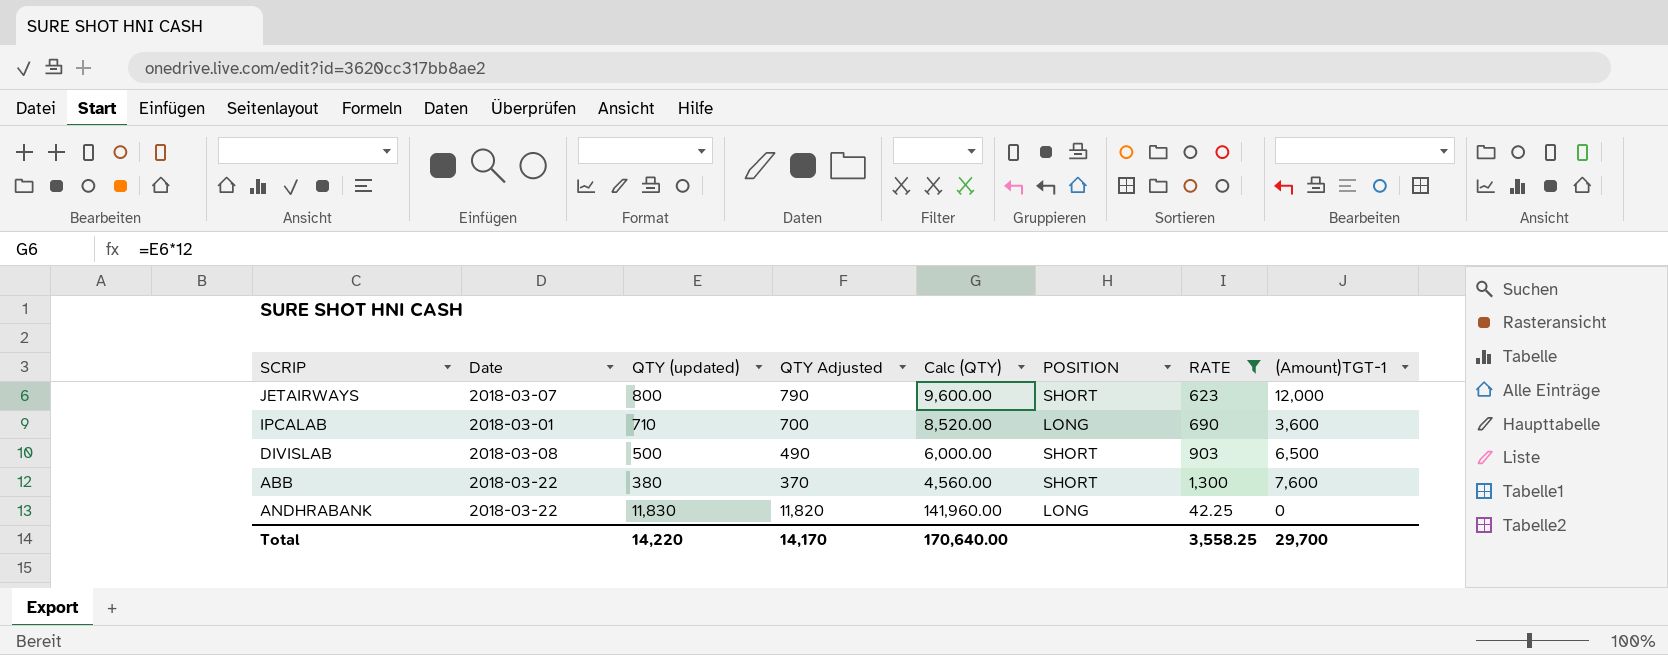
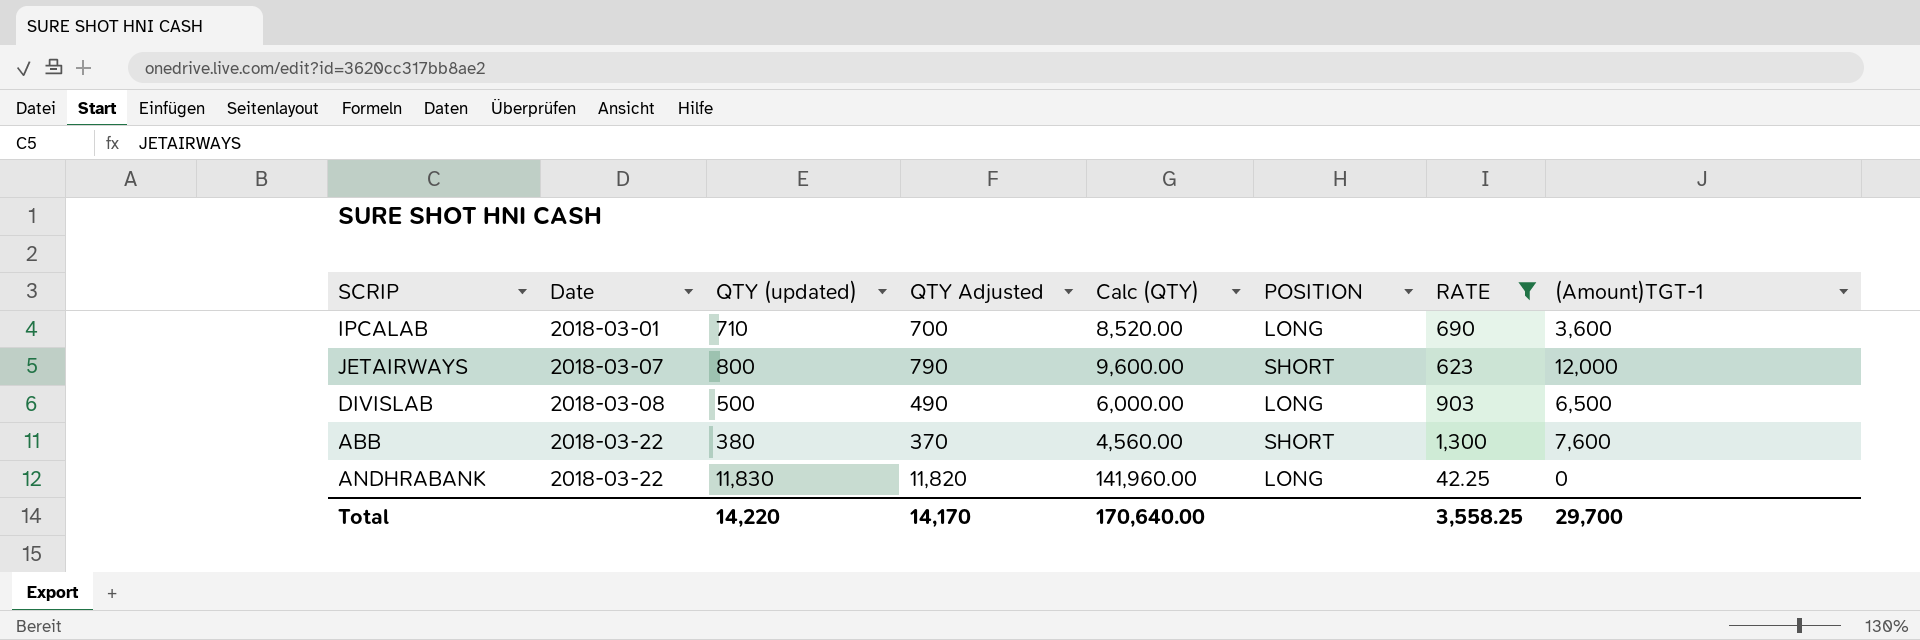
row order: none -> Date ascending
DIVISLAB | POSITION: SHORT -> LONG

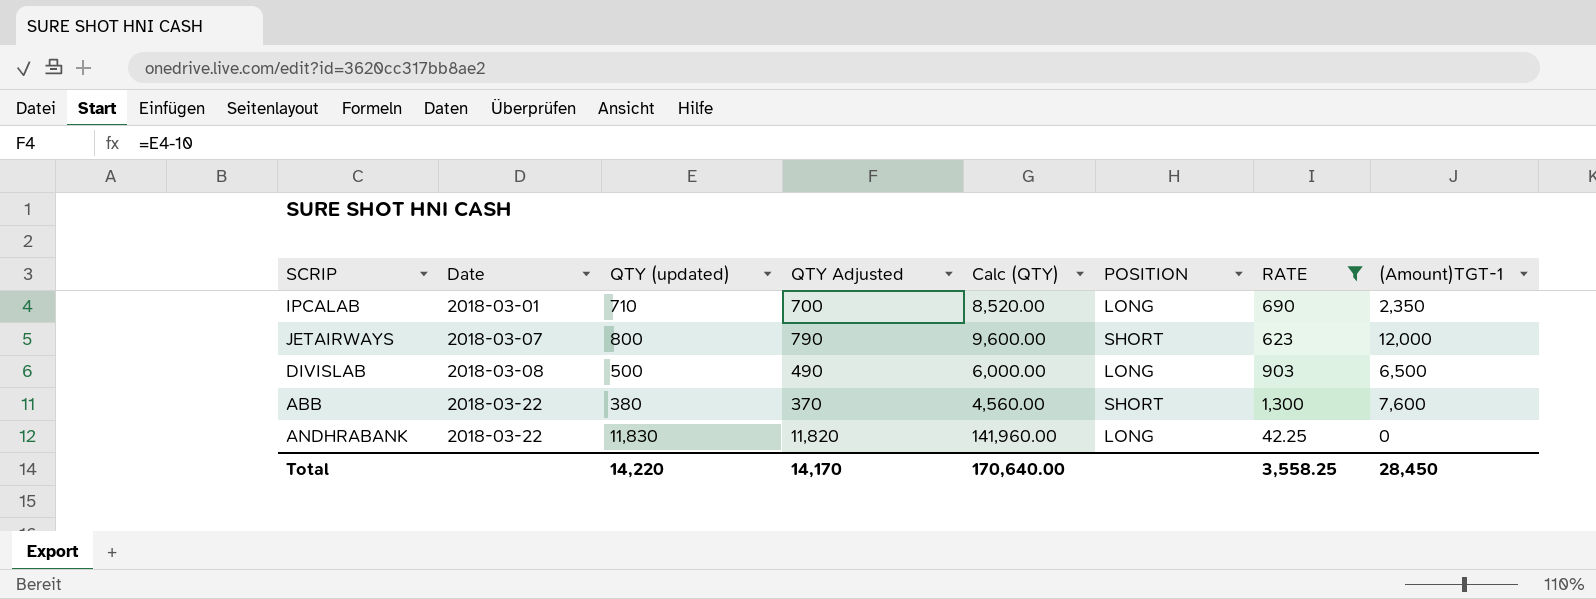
IPCALAB | (Amount)TGT-1: 3,600 -> 2,350
Total | (Amount)TGT-1: 29,700 -> 28,450

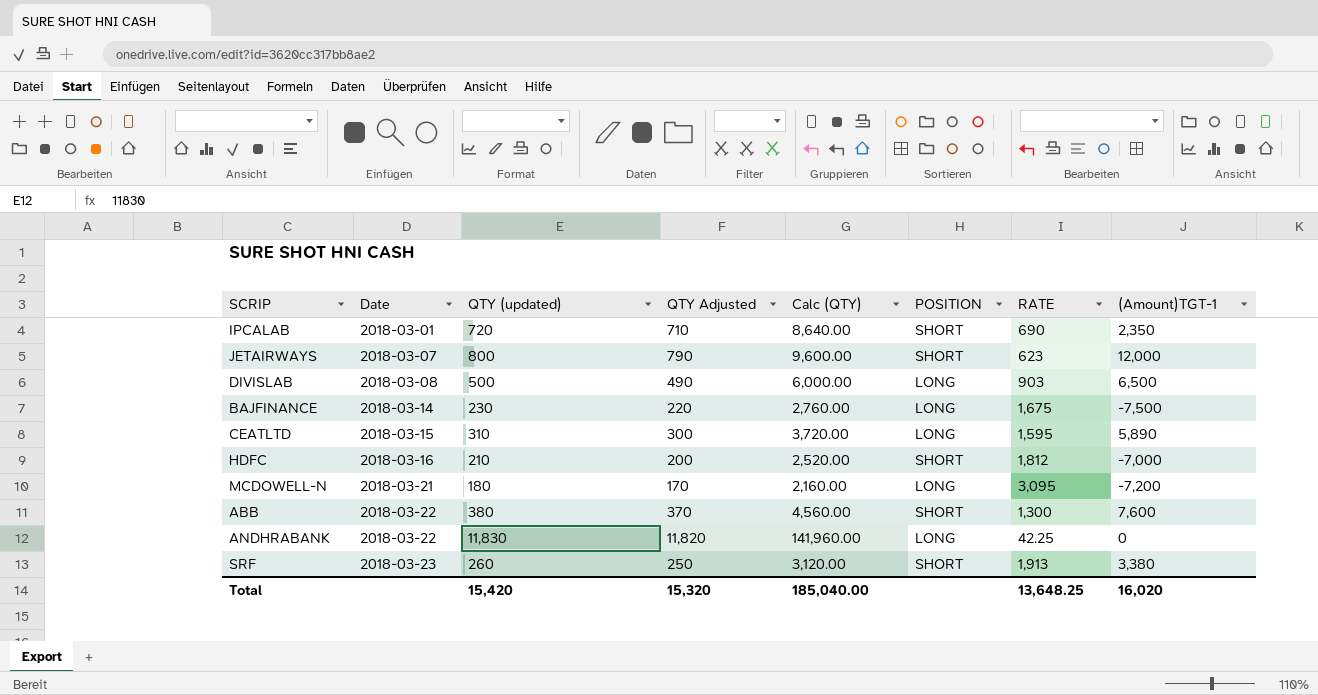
filter: RATE <= 1,300 -> none
IPCALAB | QTY (updated): 710 -> 720
IPCALAB | QTY Adjusted: 700 -> 710
IPCALAB | Calc (QTY): 8,520.00 -> 8,640.00
IPCALAB | POSITION: LONG -> SHORT
Total | QTY (updated): 14,220 -> 15,420
Total | QTY Adjusted: 14,170 -> 15,320
Total | Calc (QTY): 170,640.00 -> 185,040.00
Total | RATE: 3,558.25 -> 13,648.25
Total | (Amount)TGT-1: 28,450 -> 16,020

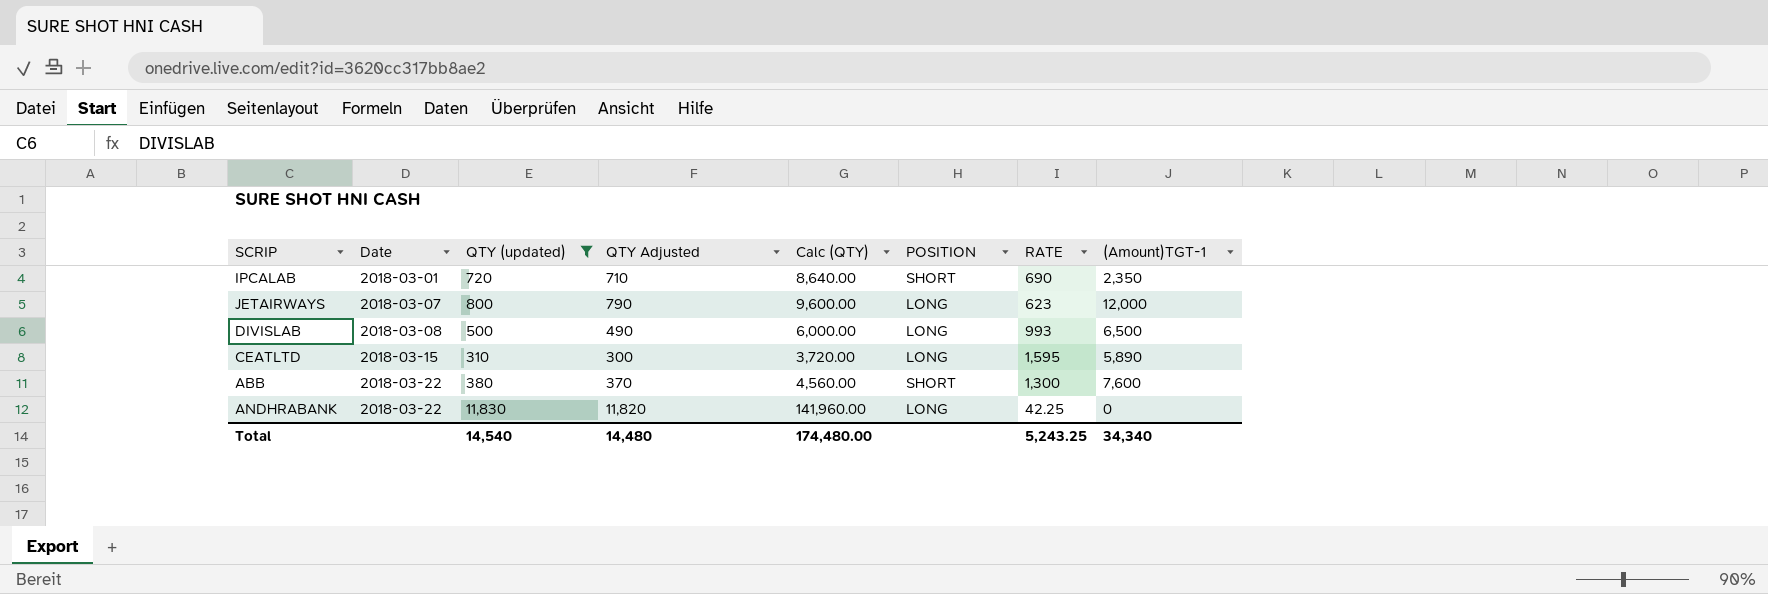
filter: none -> QTY (updated) >= 310
JETAIRWAYS | POSITION: SHORT -> LONG
DIVISLAB | RATE: 903 -> 993
Total | QTY (updated): 15,420 -> 14,540
Total | QTY Adjusted: 15,320 -> 14,480
Total | Calc (QTY): 185,040.00 -> 174,480.00
Total | RATE: 13,648.25 -> 5,243.25
Total | (Amount)TGT-1: 16,020 -> 34,340

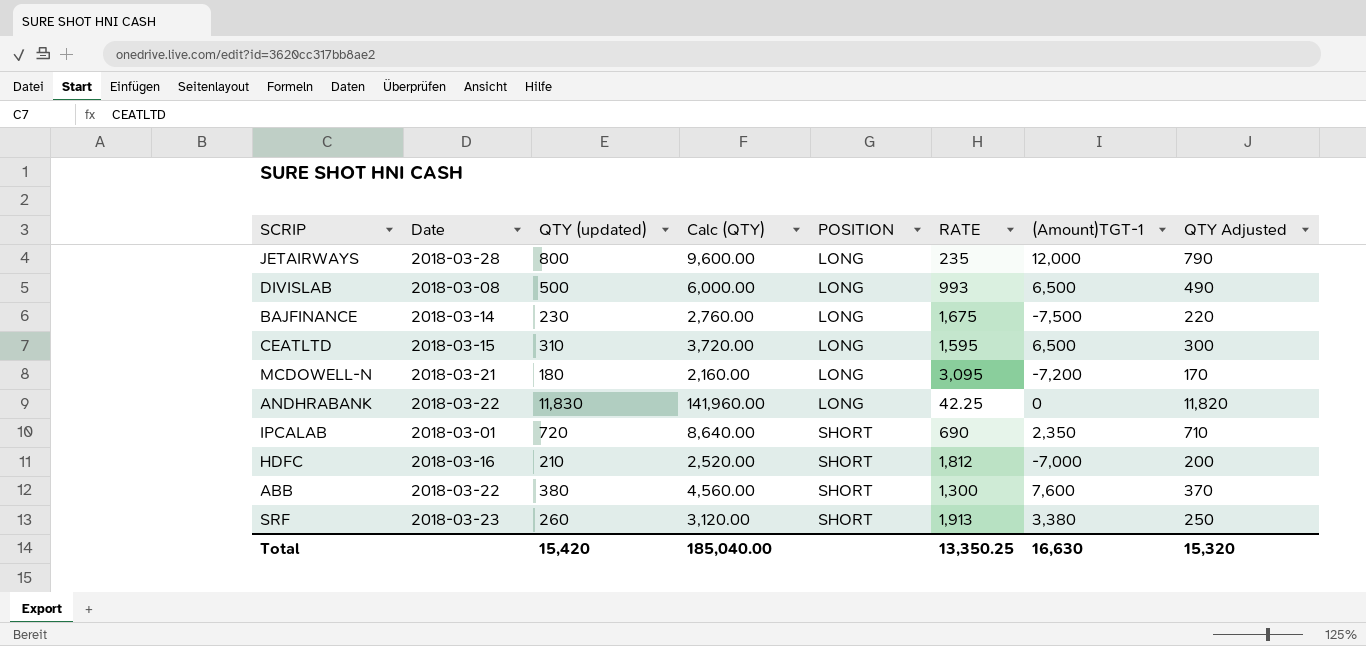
filter: QTY (updated) >= 310 -> none
row order: Date ascending -> POSITION ascending
column QTY Adjusted | position: 4 -> 8
JETAIRWAYS | Date: 2018-03-07 -> 2018-03-28
JETAIRWAYS | RATE: 623 -> 235
CEATLTD | (Amount)TGT-1: 5,890 -> 6,500
Total | QTY (updated): 14,540 -> 15,420
Total | Calc (QTY): 174,480.00 -> 185,040.00
Total | RATE: 5,243.25 -> 13,350.25
Total | (Amount)TGT-1: 34,340 -> 16,630
Total | QTY Adjusted: 14,480 -> 15,320

